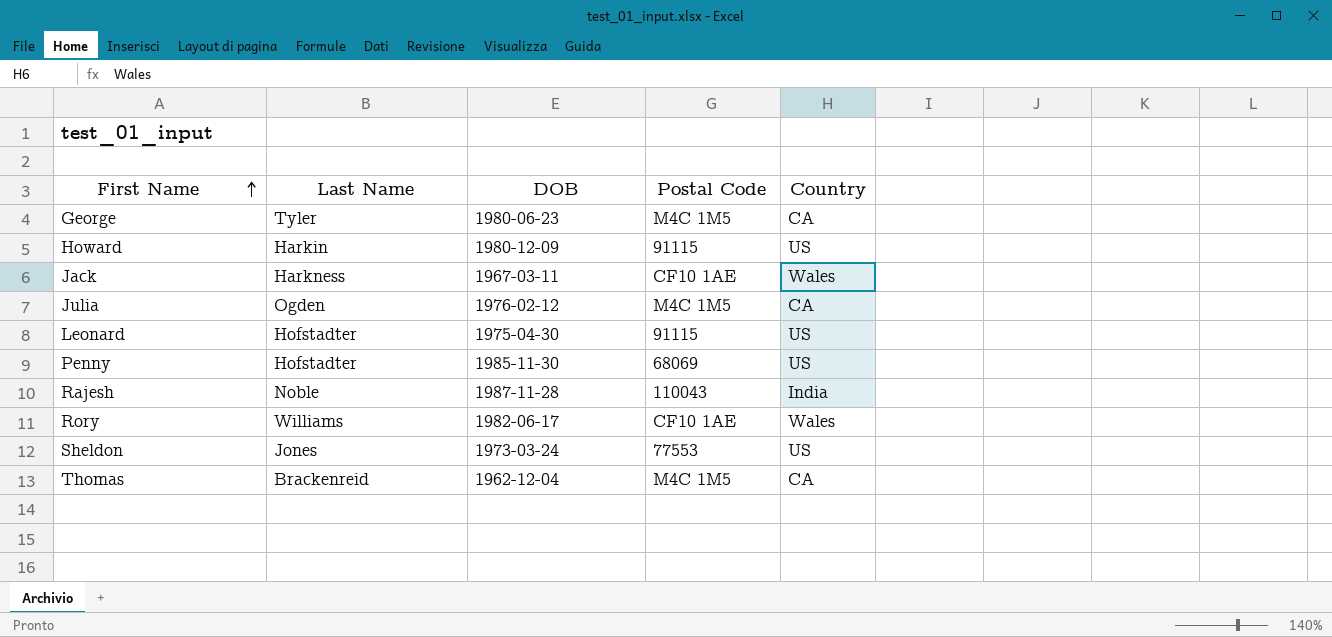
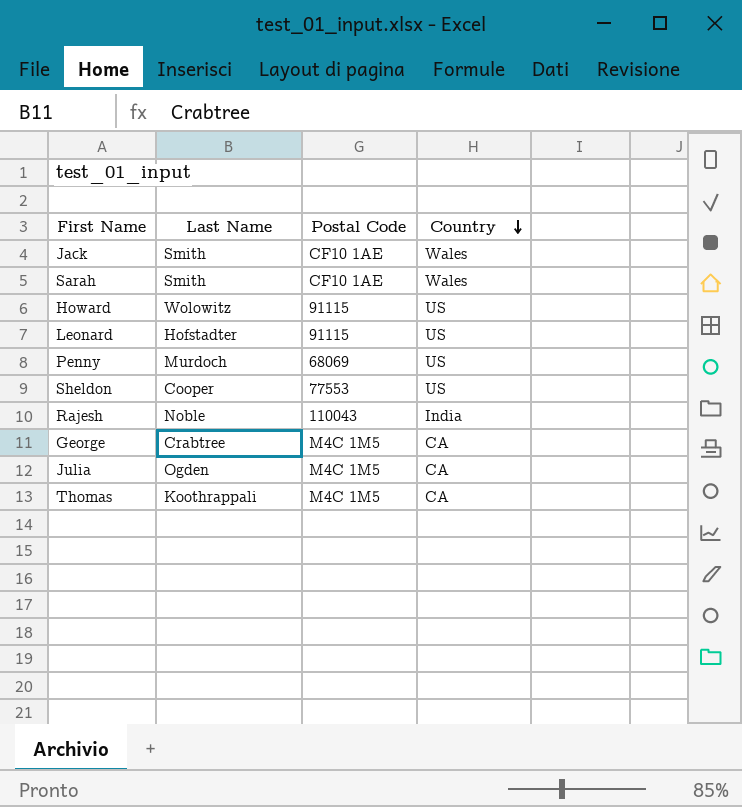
row order: First Name ascending -> Country descending
column DOB | position: 3 -> none
row Rory: Williams | 1982-06-17 | CF10 1AE | Wales -> none
Jack | Last Name: Harkness -> Smith
row Sarah: none -> Smith | CF10 1AE | Wales
Howard | Last Name: Harkin -> Wolowitz
Penny | Last Name: Hofstadter -> Murdoch
Sheldon | Last Name: Jones -> Cooper
George | Last Name: Tyler -> Crabtree
Thomas | Last Name: Brackenreid -> Koothrappali

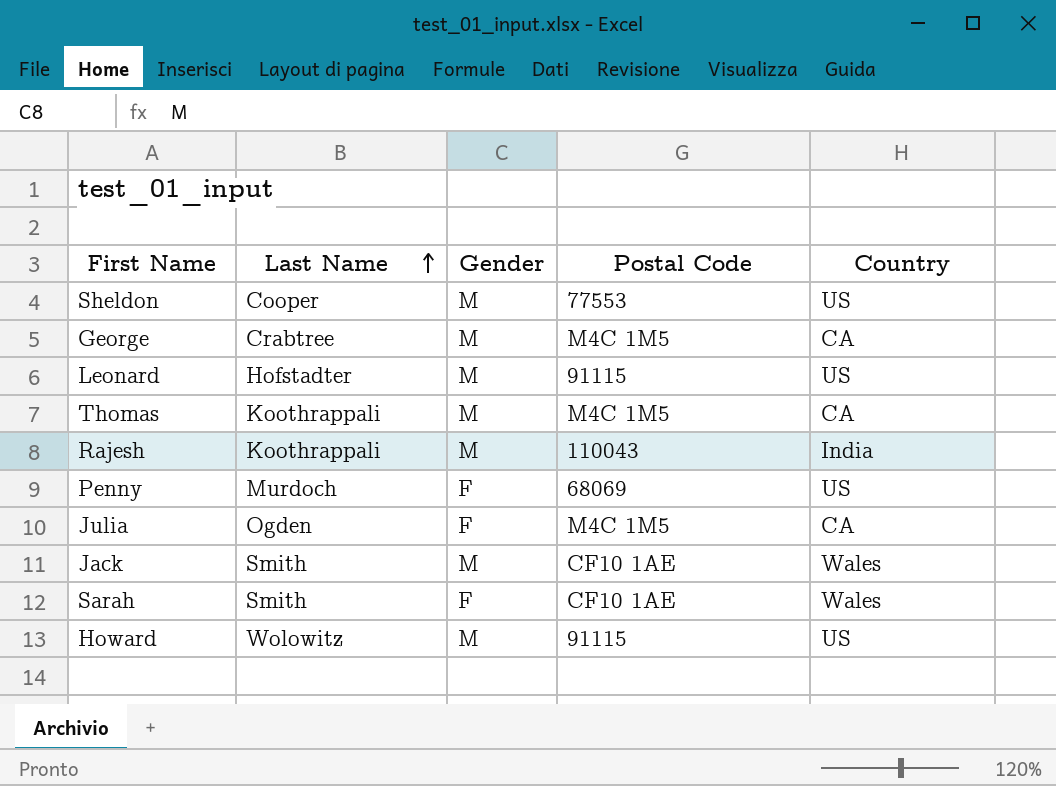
row order: Country descending -> Last Name ascending
column Gender | position: none -> 3
Rajesh | Last Name: Noble -> Koothrappali

